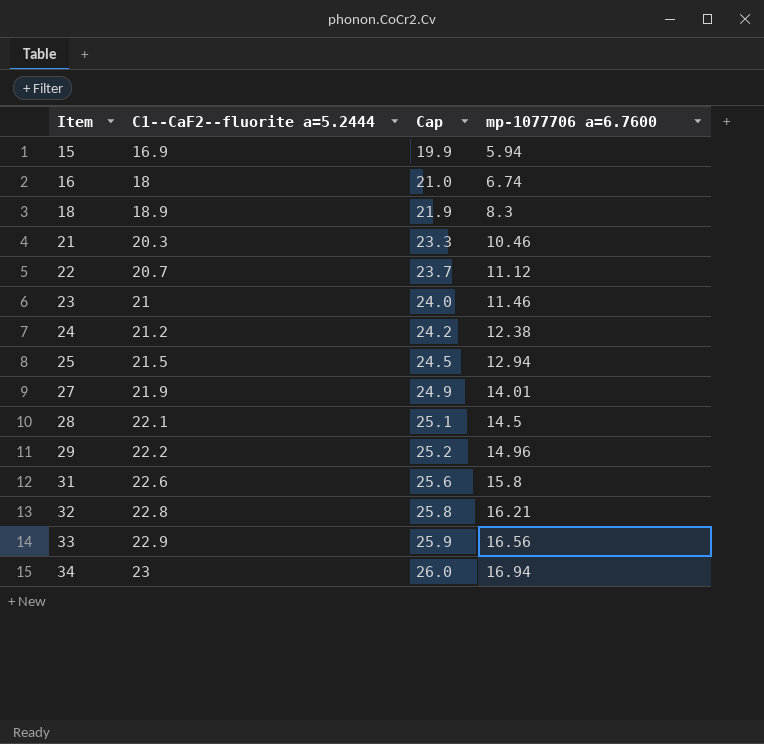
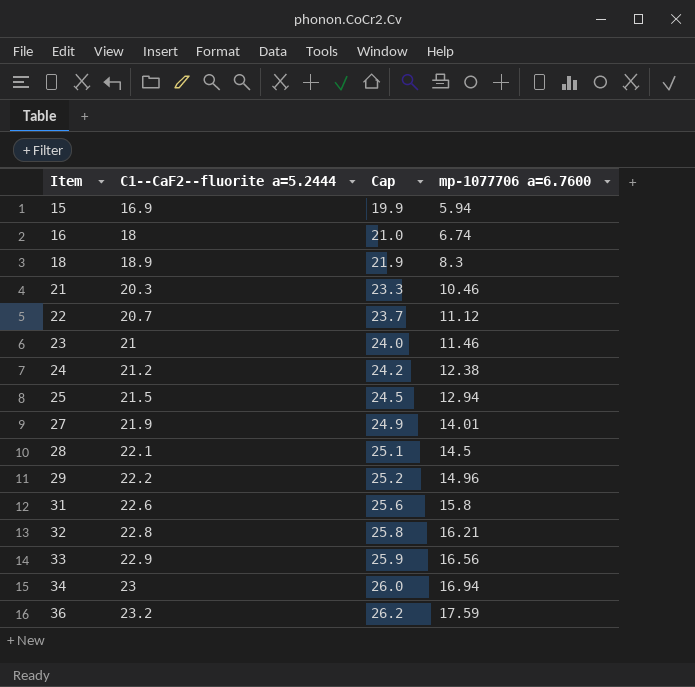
row 36: none -> 23.2 | 26.2 | 17.59

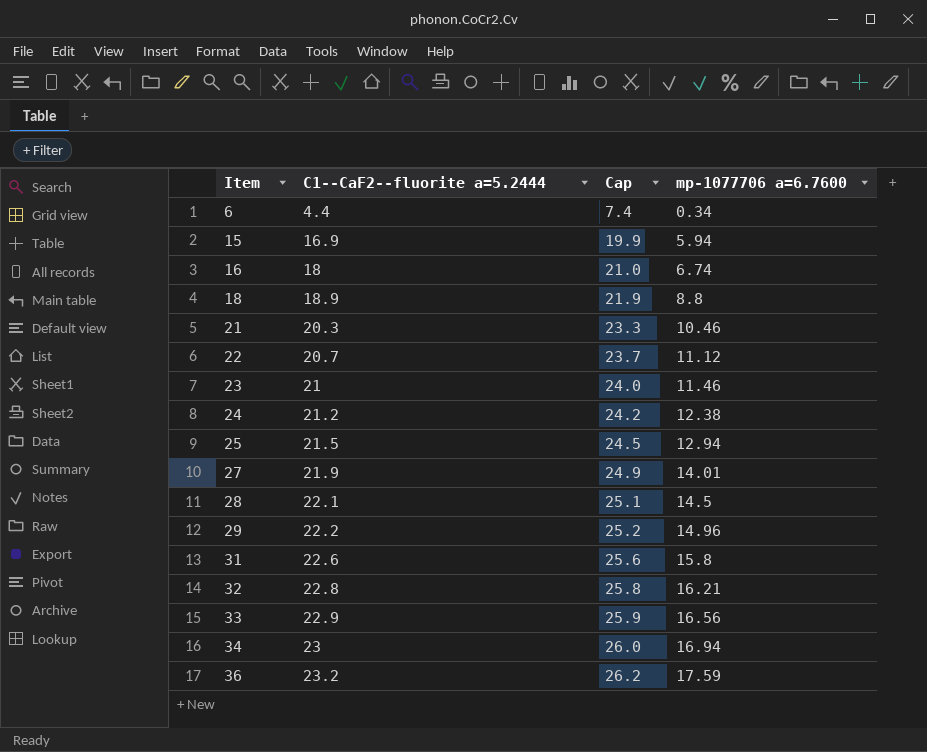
row 6: none -> 4.4 | 7.4 | 0.34
18 | mp-1077706 a=6.7600: 8.3 -> 8.8

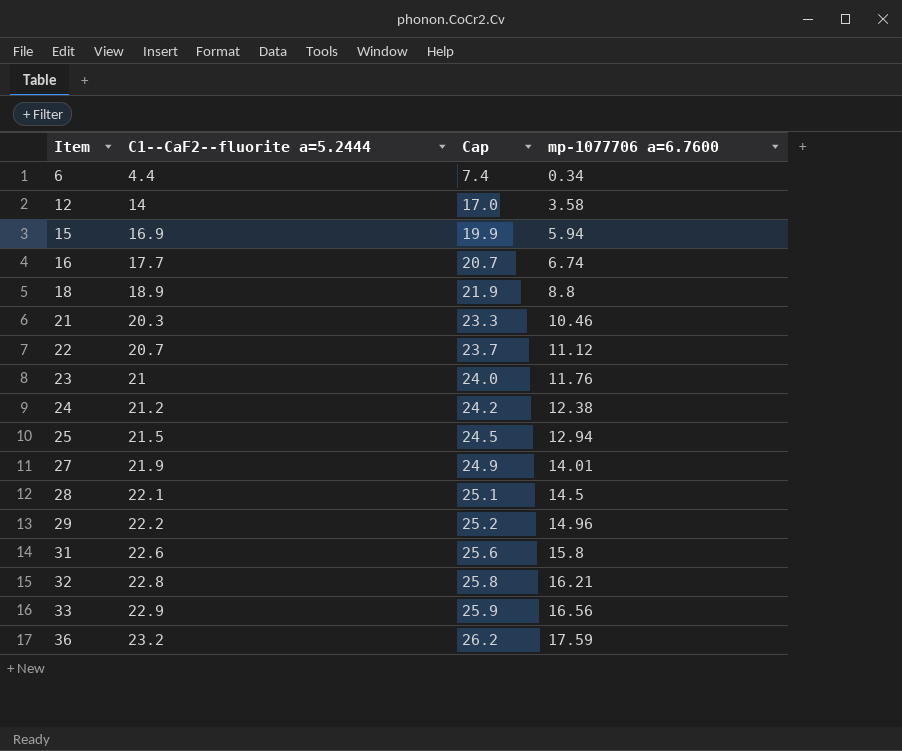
row 34: 23 | 26.0 | 16.94 -> none
row 12: none -> 14 | 17.0 | 3.58
16 | C1--CaF2--fluorite a=5.2444: 18 -> 17.7
16 | Cap: 21.0 -> 20.7
23 | mp-1077706 a=6.7600: 11.46 -> 11.76

